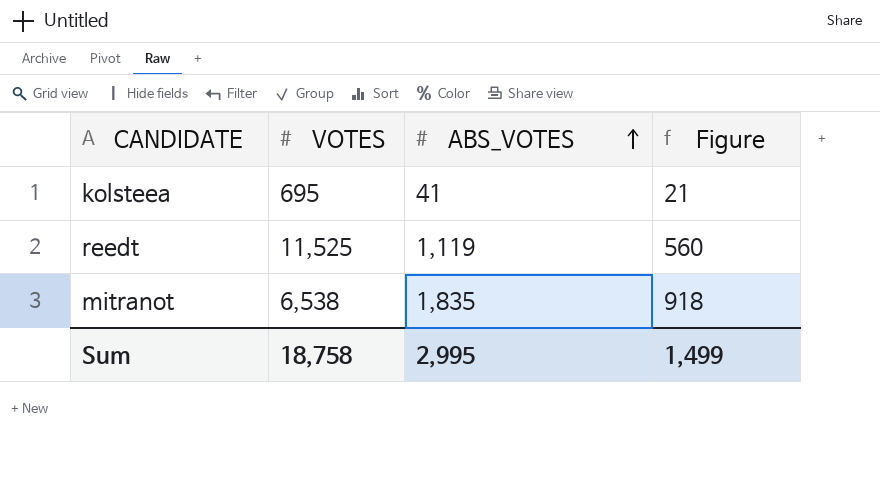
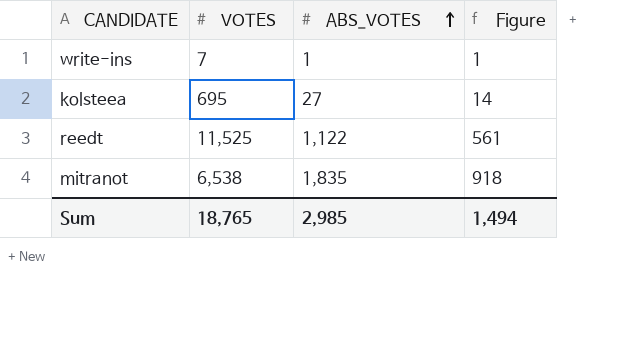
row write-ins: none -> 7 | 1 | 1
kolsteea | ABS_VOTES: 41 -> 27
kolsteea | Figure: 21 -> 14
reedt | ABS_VOTES: 1,119 -> 1,122
reedt | Figure: 560 -> 561
Sum | VOTES: 18,758 -> 18,765
Sum | ABS_VOTES: 2,995 -> 2,985
Sum | Figure: 1,499 -> 1,494

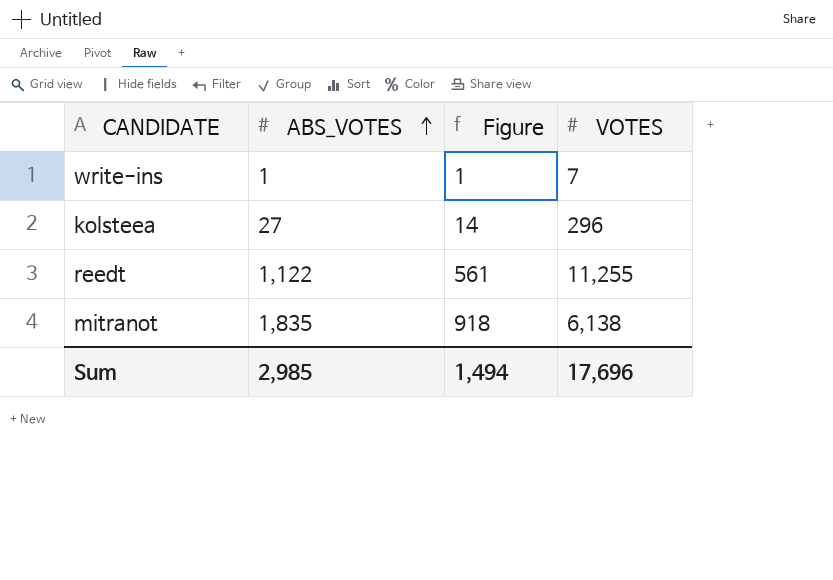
column VOTES | position: 2 -> 4
kolsteea | VOTES: 695 -> 296
reedt | VOTES: 11,525 -> 11,255
mitranot | VOTES: 6,538 -> 6,138
Sum | VOTES: 18,765 -> 17,696

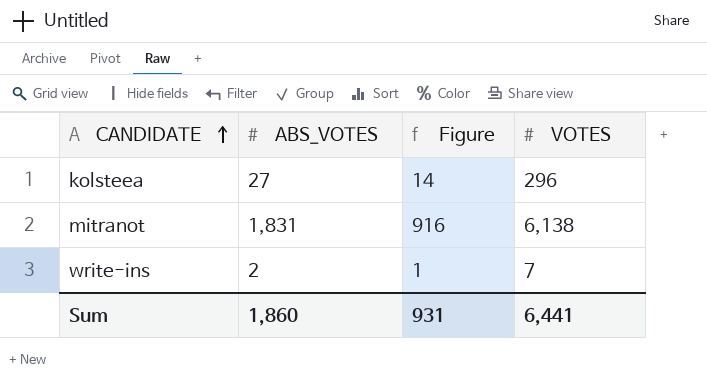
row order: ABS_VOTES ascending -> CANDIDATE ascending
row reedt: 1,122 | 561 | 11,255 -> none
mitranot | ABS_VOTES: 1,835 -> 1,831
mitranot | Figure: 918 -> 916
write-ins | ABS_VOTES: 1 -> 2
Sum | ABS_VOTES: 2,985 -> 1,860
Sum | Figure: 1,494 -> 931
Sum | VOTES: 17,696 -> 6,441

